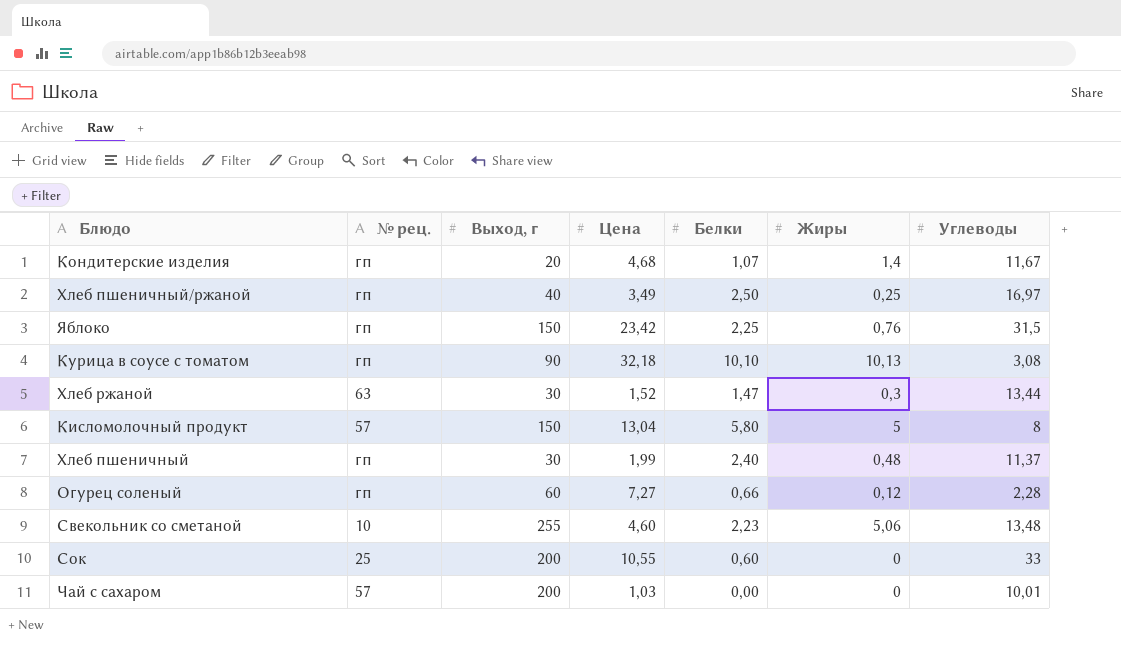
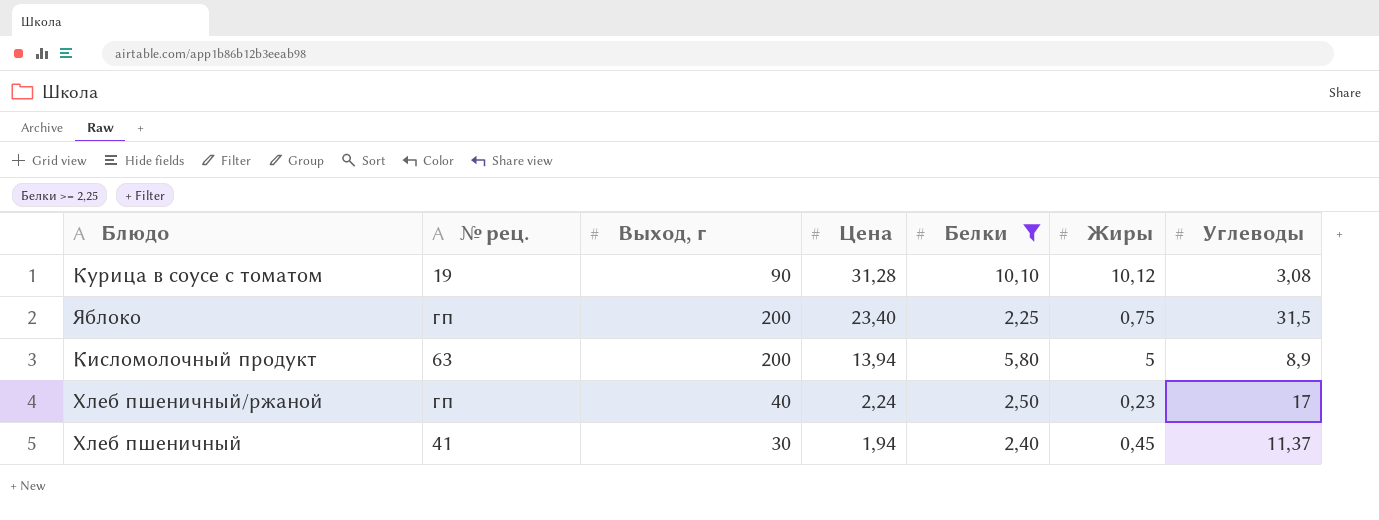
filter: none -> Белки >= 2,25
row order: none -> Цена descending
Курица в соусе с томатом | № рец.: гп -> 19
Курица в соусе с томатом | Цена: 32,18 -> 31,28
Курица в соусе с томатом | Жиры: 10,13 -> 10,12
Яблоко | Выход, г: 150 -> 200
Яблоко | Цена: 23,42 -> 23,40
Яблоко | Жиры: 0,76 -> 0,75
Кисломолочный продукт | № рец.: 57 -> 63
Кисломолочный продукт | Выход, г: 150 -> 200
Кисломолочный продукт | Цена: 13,04 -> 13,94
Кисломолочный продукт | Углеводы: 8 -> 8,9
Хлеб пшеничный/ржаной | Цена: 3,49 -> 2,24
Хлеб пшеничный/ржаной | Жиры: 0,25 -> 0,23
Хлеб пшеничный/ржаной | Углеводы: 16,97 -> 17
Хлеб пшеничный | № рец.: гп -> 41
Хлеб пшеничный | Цена: 1,99 -> 1,94
Хлеб пшеничный | Жиры: 0,48 -> 0,45

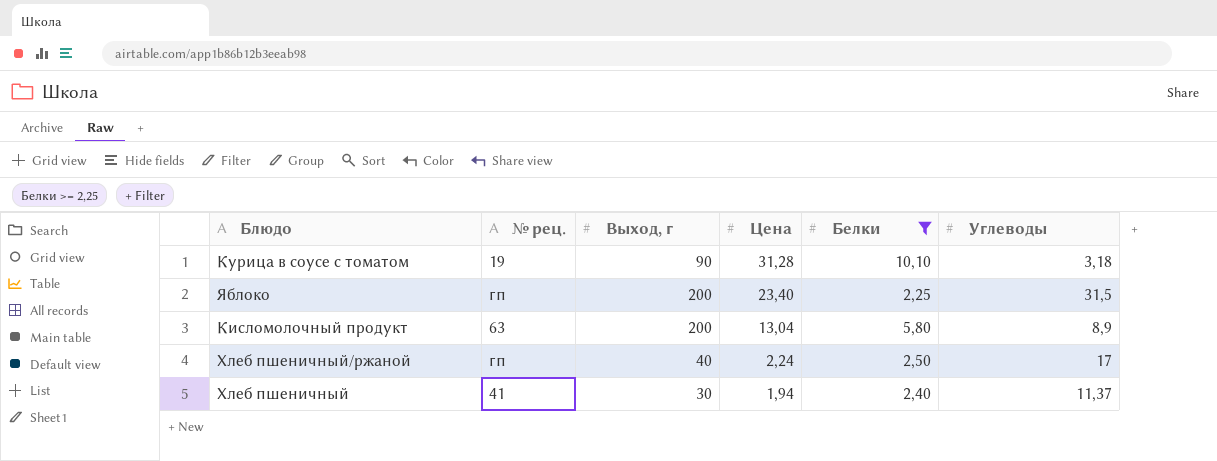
column Жиры | position: 6 -> none
Курица в соусе с томатом | Углеводы: 3,08 -> 3,18
Кисломолочный продукт | Цена: 13,94 -> 13,04

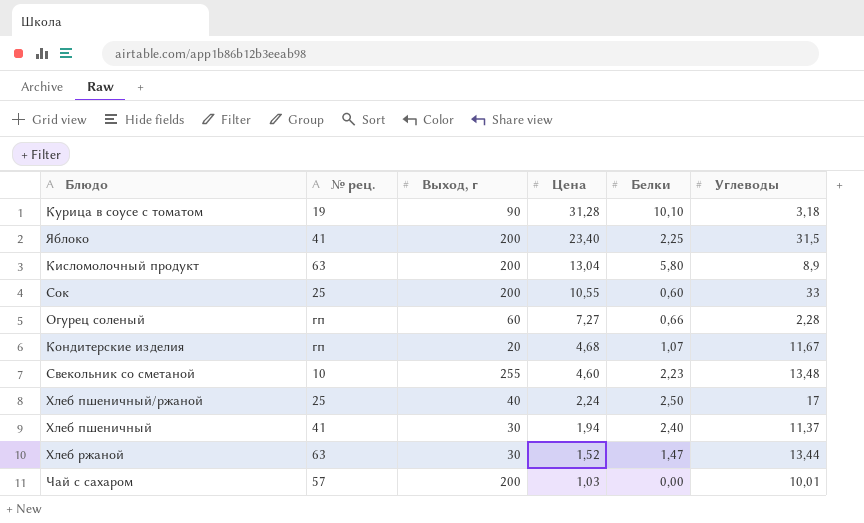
filter: Белки >= 2,25 -> none
Яблоко | № рец.: гп -> 41
Хлеб пшеничный/ржаной | № рец.: гп -> 25

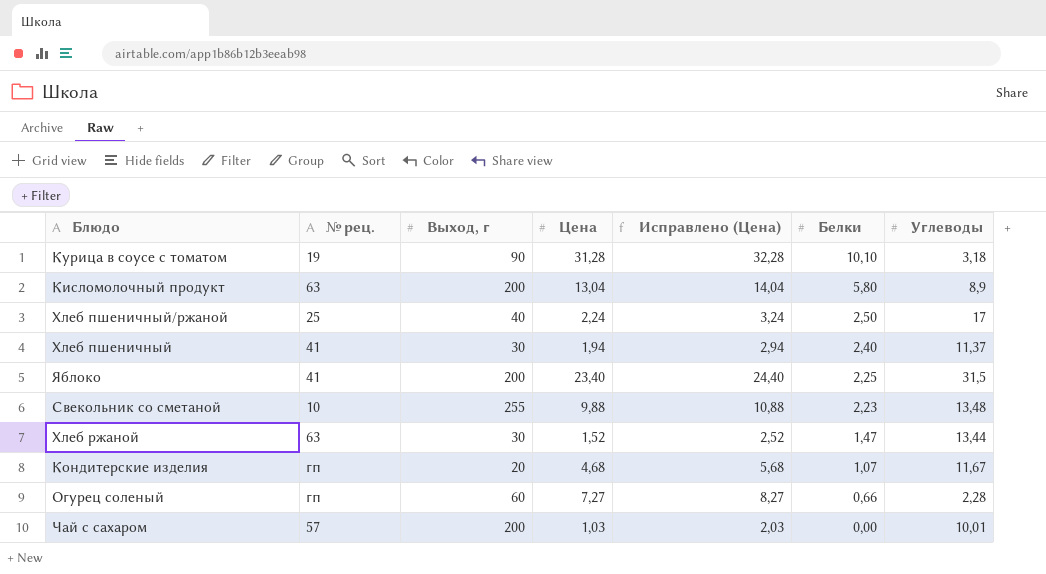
row order: Цена descending -> Белки descending
column Исправлено (Цена) | formula: none -> [Цена] + 1
row Сок: 25 | 200 | 10,55 | 0,60 | 33 -> none
Свекольник со сметаной | Цена: 4,60 -> 9,88

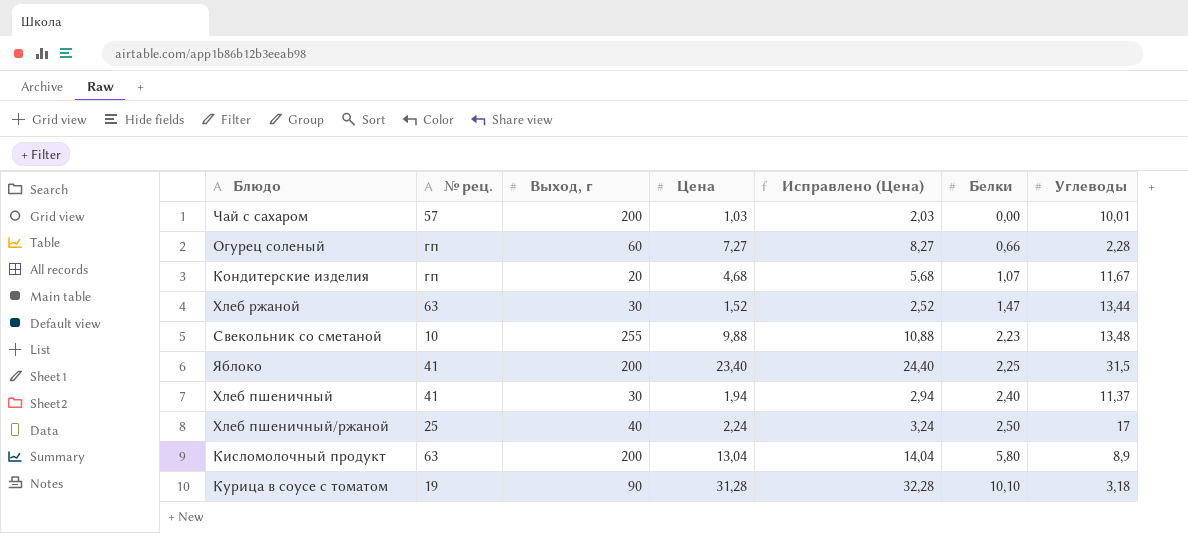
row order: Белки descending -> Белки ascending

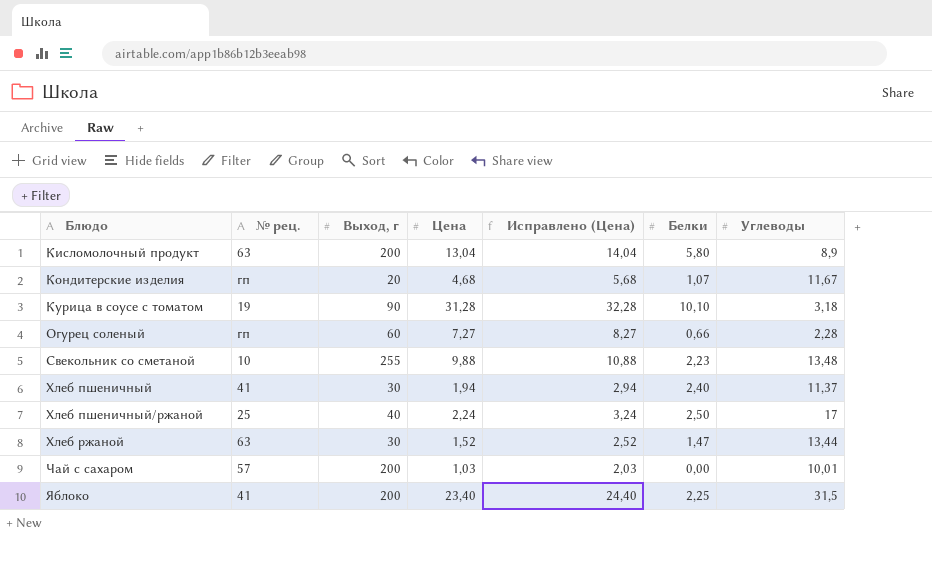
row order: Белки ascending -> Блюдо ascending

